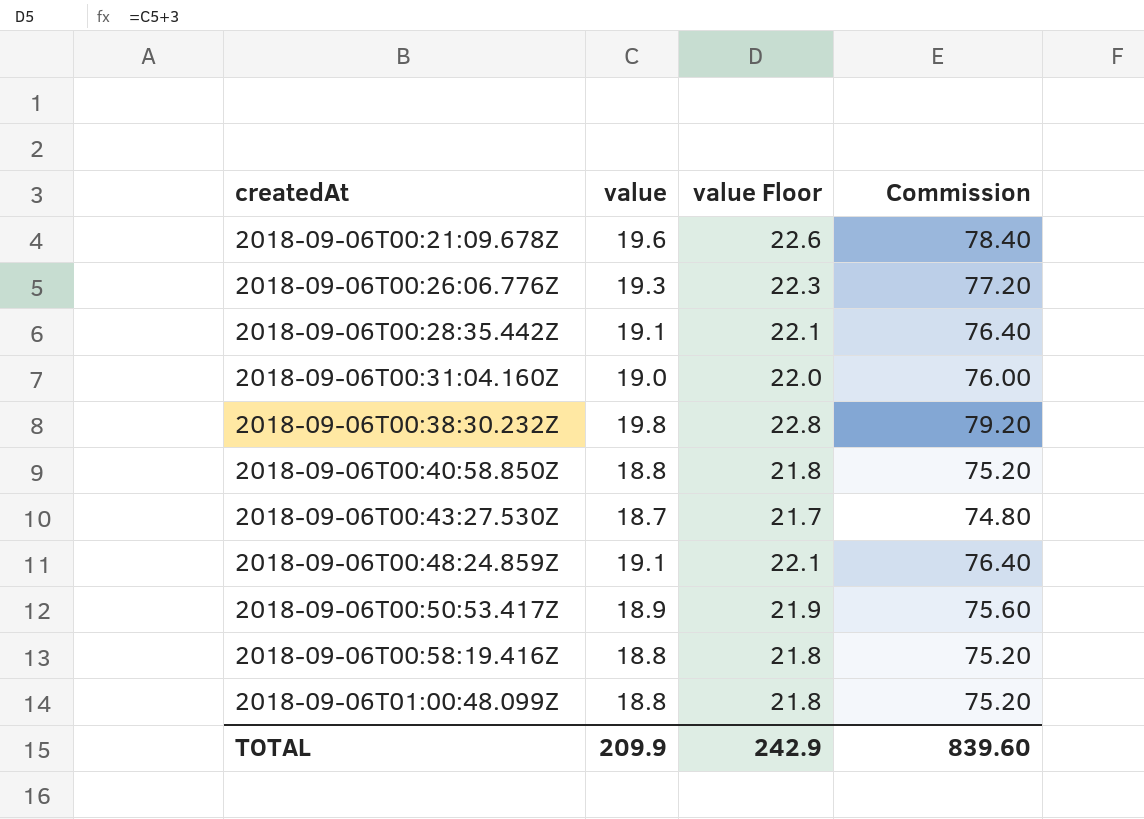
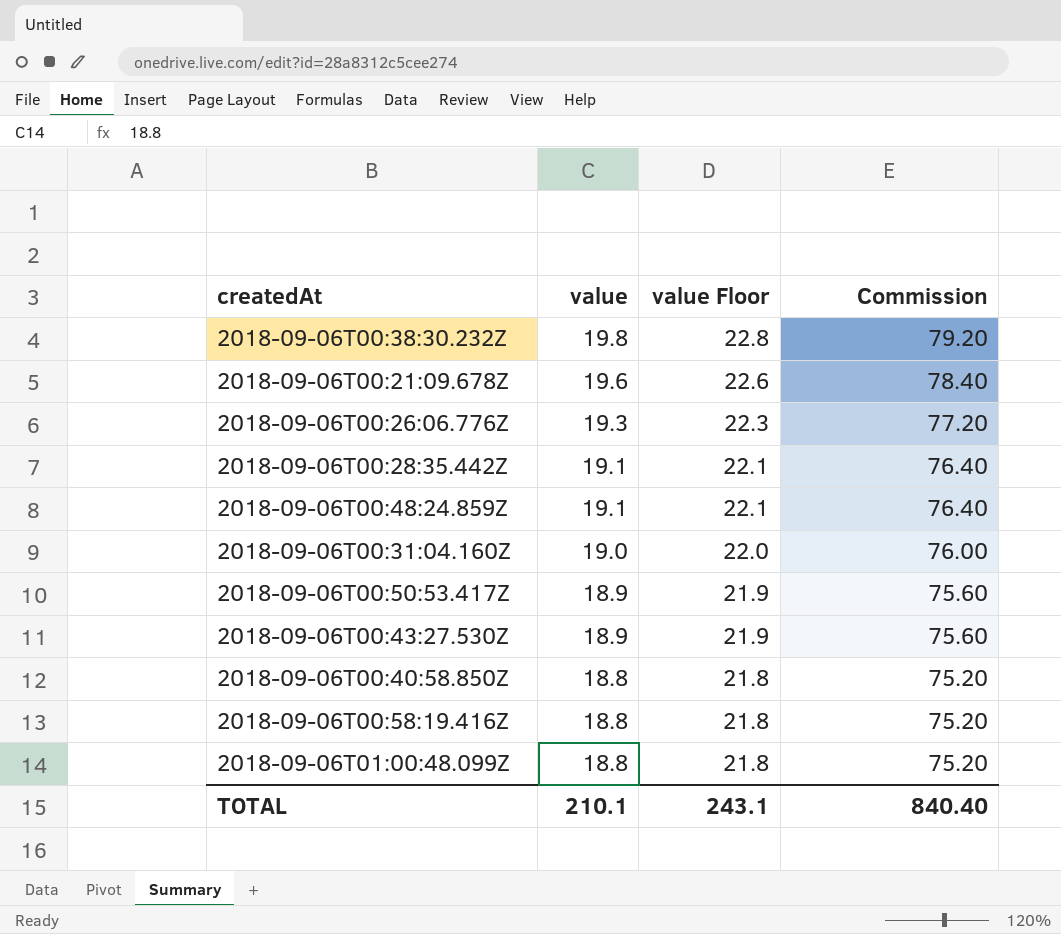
row order: createdAt ascending -> value descending
2018-09-06T00:43:27.530Z | value: 18.7 -> 18.9
2018-09-06T00:43:27.530Z | value Floor: 21.7 -> 21.9
2018-09-06T00:43:27.530Z | Commission: 74.80 -> 75.60
TOTAL | value: 209.9 -> 210.1
TOTAL | value Floor: 242.9 -> 243.1
TOTAL | Commission: 839.60 -> 840.40

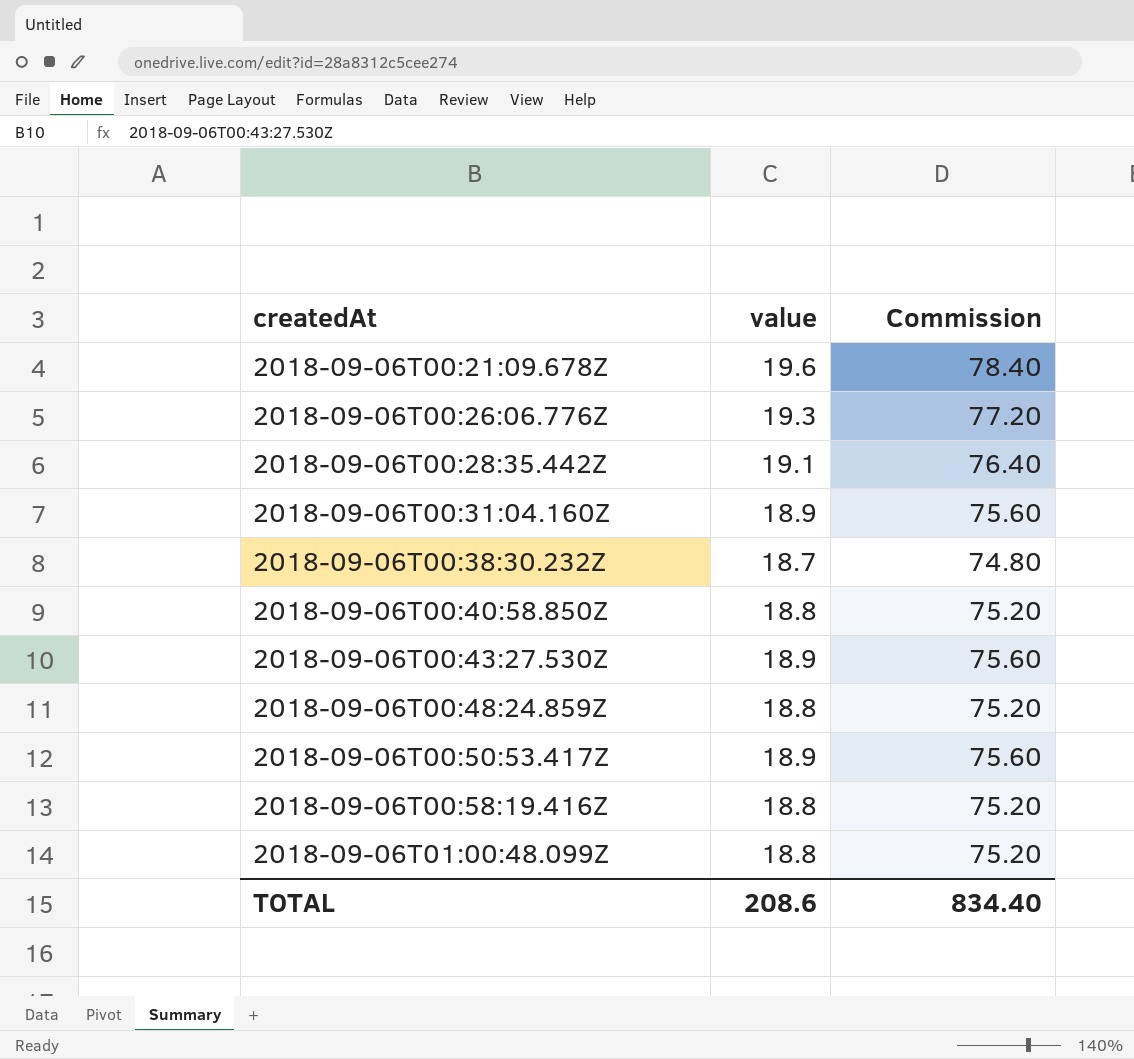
row order: value descending -> createdAt ascending
column value Floor | formula: [value] + 3 -> none
2018-09-06T00:31:04.160Z | value: 19.0 -> 18.9
2018-09-06T00:31:04.160Z | Commission: 76.00 -> 75.60
2018-09-06T00:38:30.232Z | value: 19.8 -> 18.7
2018-09-06T00:38:30.232Z | Commission: 79.20 -> 74.80
2018-09-06T00:48:24.859Z | value: 19.1 -> 18.8
2018-09-06T00:48:24.859Z | Commission: 76.40 -> 75.20
TOTAL | value: 210.1 -> 208.6
TOTAL | Commission: 840.40 -> 834.40

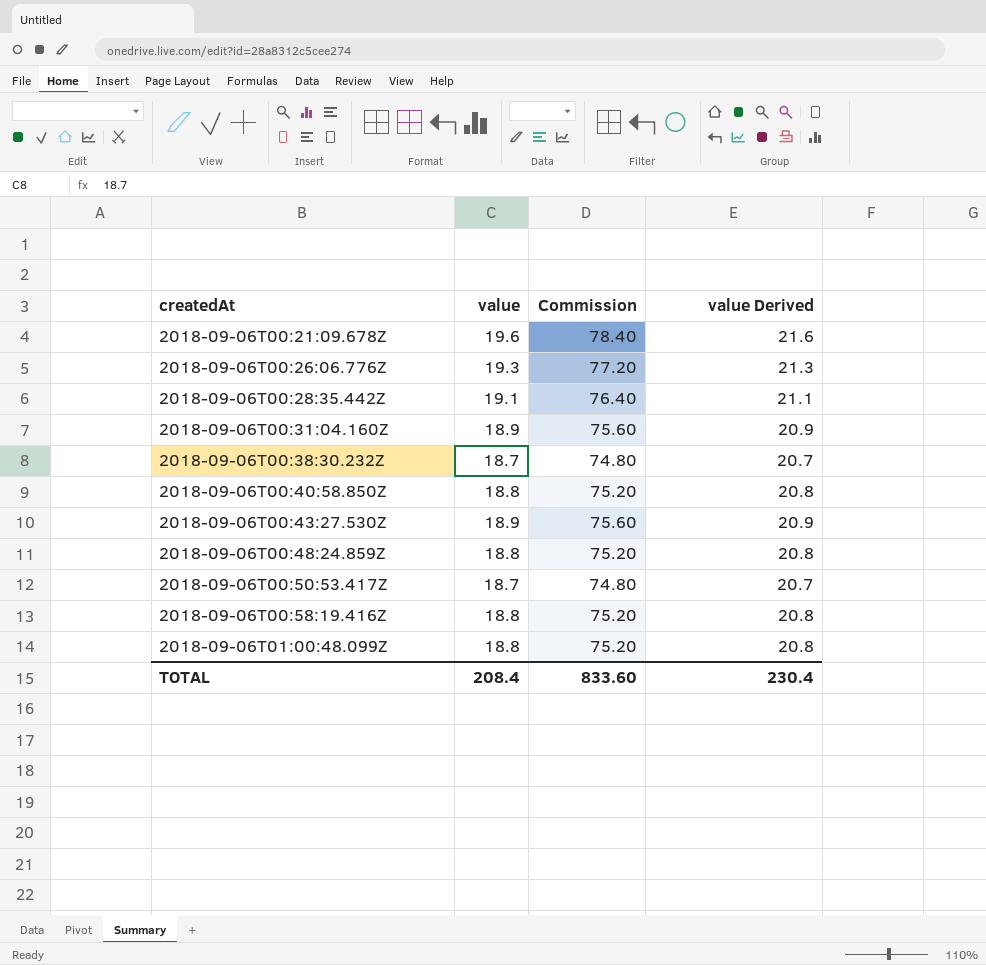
column value Derived | formula: none -> [value] + 2
2018-09-06T00:50:53.417Z | value: 18.9 -> 18.7
2018-09-06T00:50:53.417Z | Commission: 75.60 -> 74.80
TOTAL | value: 208.6 -> 208.4
TOTAL | Commission: 834.40 -> 833.60

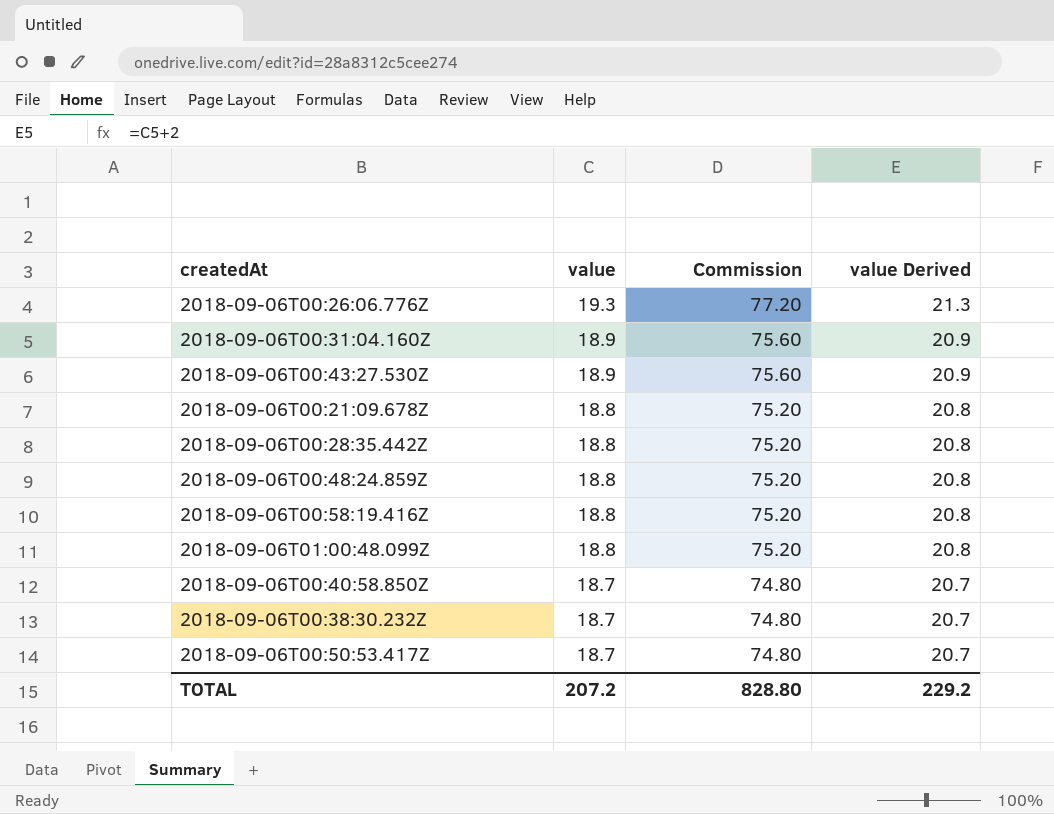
row order: createdAt ascending -> value descending
2018-09-06T00:21:09.678Z | value: 19.6 -> 18.8
2018-09-06T00:21:09.678Z | Commission: 78.40 -> 75.20
2018-09-06T00:21:09.678Z | value Derived: 21.6 -> 20.8
2018-09-06T00:28:35.442Z | value: 19.1 -> 18.8
2018-09-06T00:28:35.442Z | Commission: 76.40 -> 75.20
2018-09-06T00:28:35.442Z | value Derived: 21.1 -> 20.8
2018-09-06T00:40:58.850Z | value: 18.8 -> 18.7
2018-09-06T00:40:58.850Z | Commission: 75.20 -> 74.80
2018-09-06T00:40:58.850Z | value Derived: 20.8 -> 20.7
TOTAL | value: 208.4 -> 207.2
TOTAL | Commission: 833.60 -> 828.80
TOTAL | value Derived: 230.4 -> 229.2

